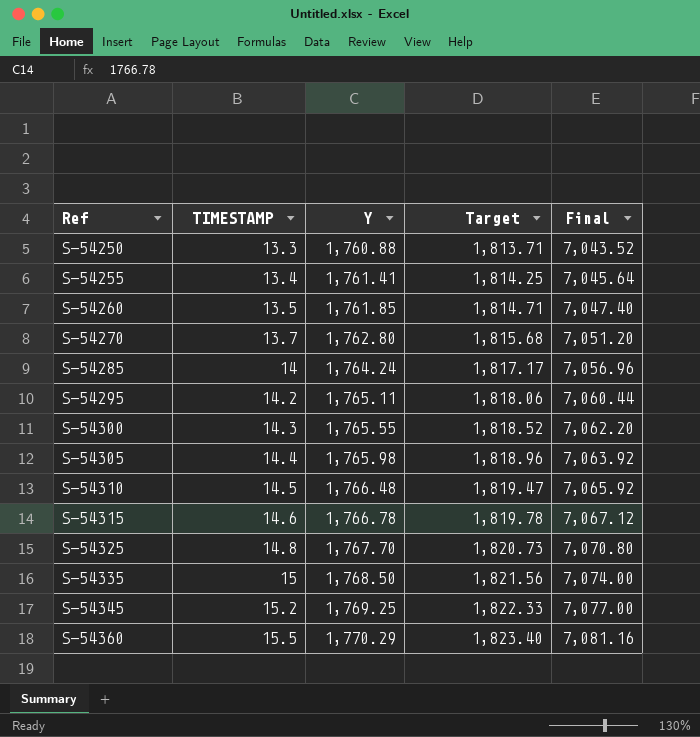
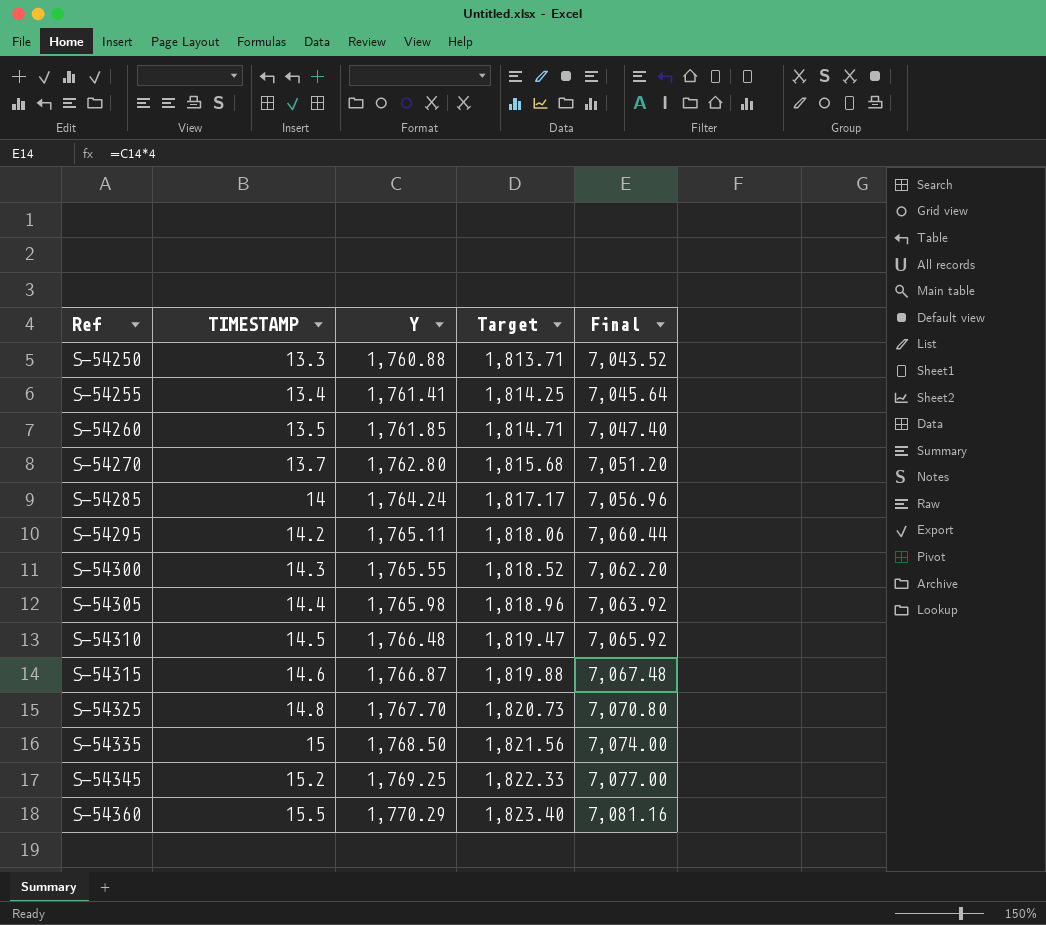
S-54315 | Y: 1,766.78 -> 1,766.87
S-54315 | Target: 1,819.78 -> 1,819.88
S-54315 | Final: 7,067.12 -> 7,067.48

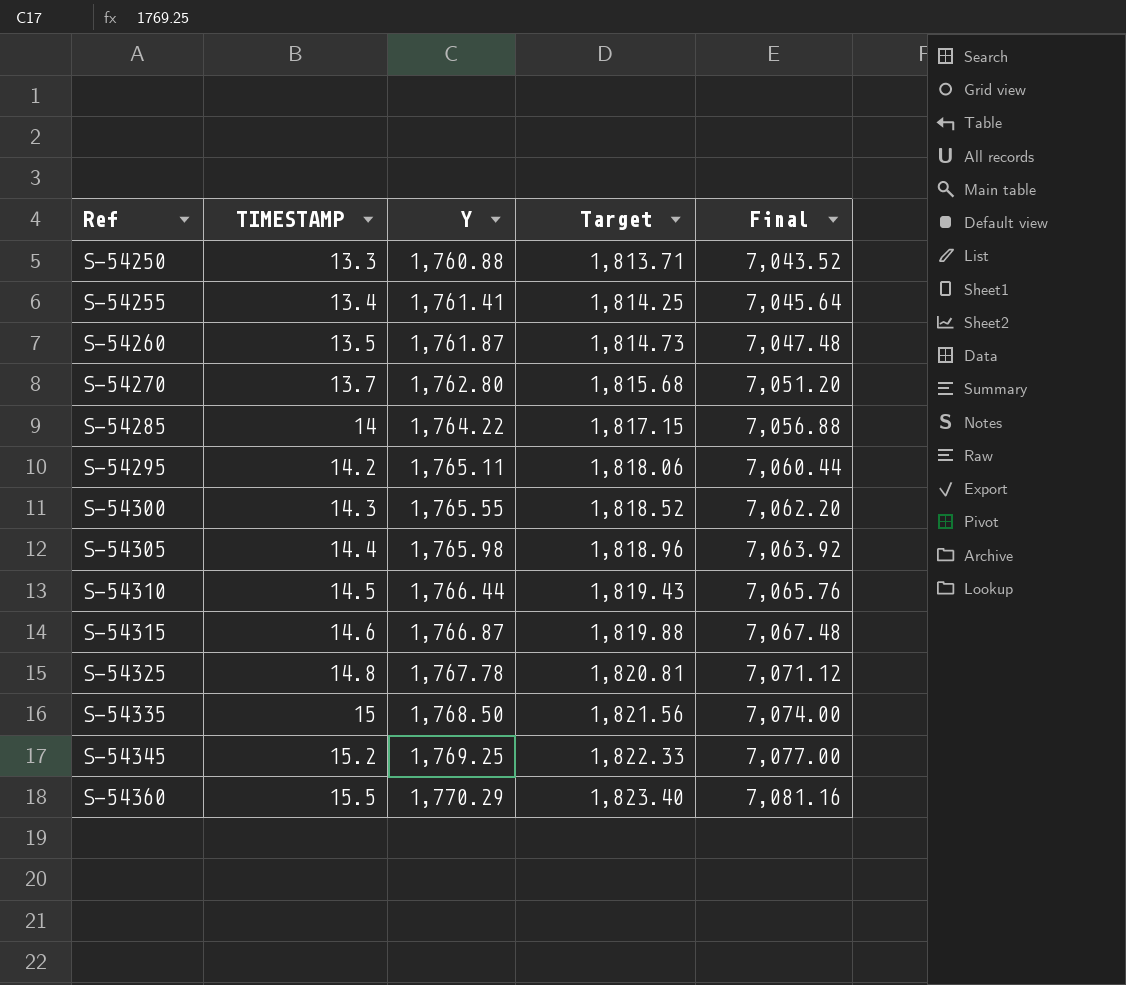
S-54260 | Y: 1,761.85 -> 1,761.87
S-54260 | Target: 1,814.71 -> 1,814.73
S-54260 | Final: 7,047.40 -> 7,047.48
S-54285 | Y: 1,764.24 -> 1,764.22
S-54285 | Target: 1,817.17 -> 1,817.15
S-54285 | Final: 7,056.96 -> 7,056.88
S-54310 | Y: 1,766.48 -> 1,766.44
S-54310 | Target: 1,819.47 -> 1,819.43
S-54310 | Final: 7,065.92 -> 7,065.76
S-54325 | Y: 1,767.70 -> 1,767.78
S-54325 | Target: 1,820.73 -> 1,820.81
S-54325 | Final: 7,070.80 -> 7,071.12

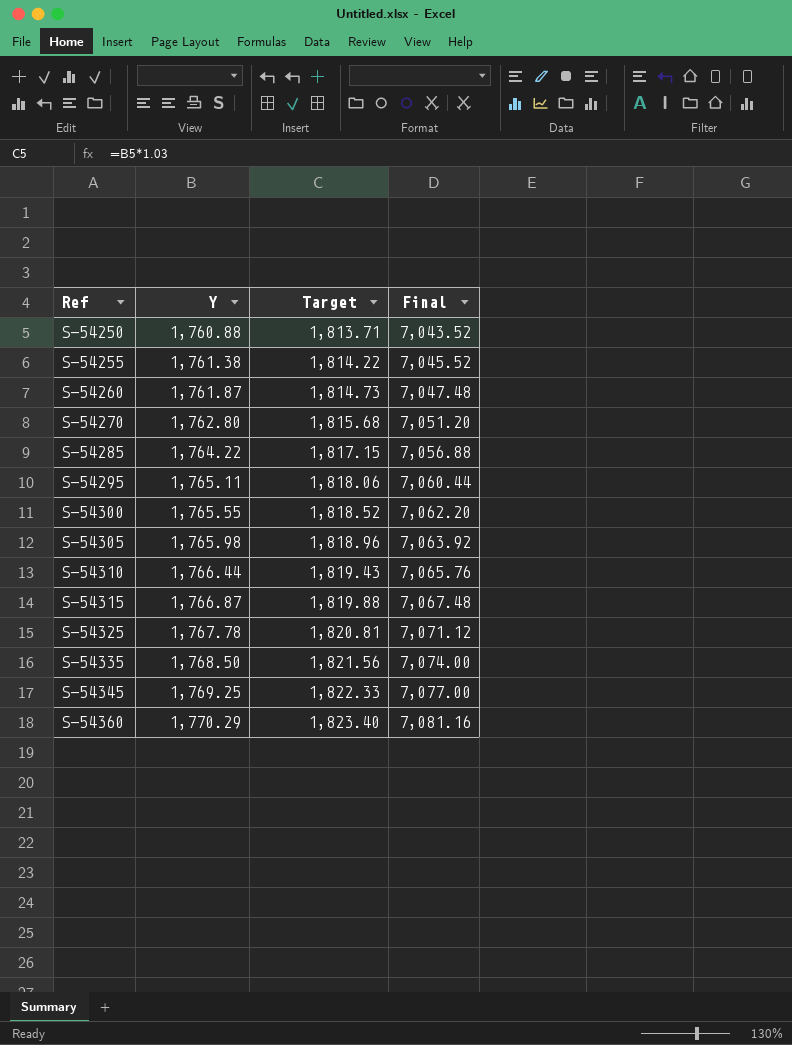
column TIMESTAMP | position: 2 -> none
S-54255 | Y: 1,761.41 -> 1,761.38
S-54255 | Target: 1,814.25 -> 1,814.22
S-54255 | Final: 7,045.64 -> 7,045.52

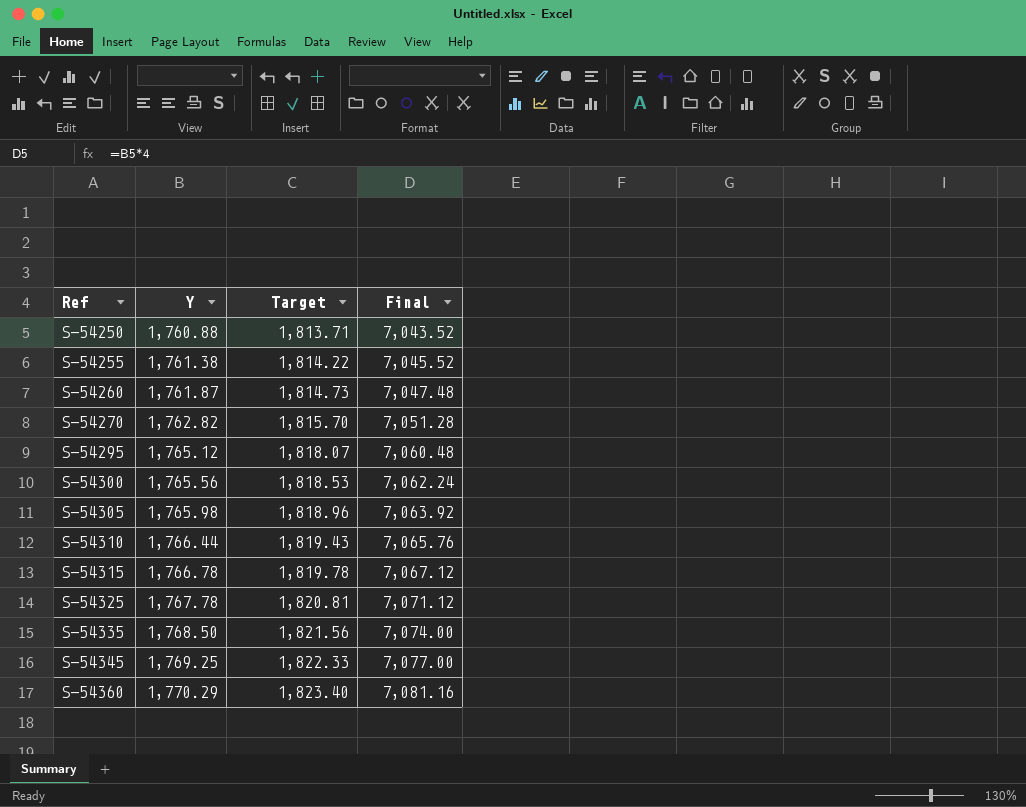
row S-54285: 1,764.22 | 1,817.15 | 7,056.88 -> none
S-54270 | Y: 1,762.80 -> 1,762.82
S-54270 | Target: 1,815.68 -> 1,815.70
S-54270 | Final: 7,051.20 -> 7,051.28
S-54295 | Y: 1,765.11 -> 1,765.12
S-54295 | Target: 1,818.06 -> 1,818.07
S-54295 | Final: 7,060.44 -> 7,060.48
S-54300 | Y: 1,765.55 -> 1,765.56
S-54300 | Target: 1,818.52 -> 1,818.53
S-54300 | Final: 7,062.20 -> 7,062.24
S-54315 | Y: 1,766.87 -> 1,766.78
S-54315 | Target: 1,819.88 -> 1,819.78
S-54315 | Final: 7,067.48 -> 7,067.12

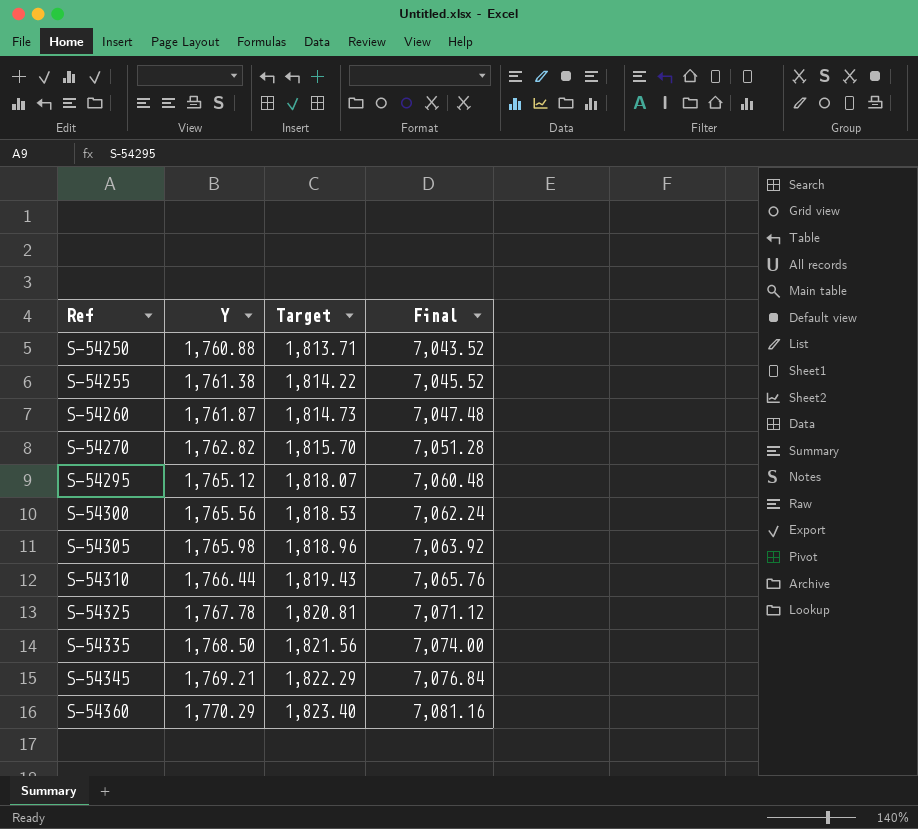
row S-54315: 1,766.78 | 1,819.78 | 7,067.12 -> none
S-54345 | Y: 1,769.25 -> 1,769.21
S-54345 | Target: 1,822.33 -> 1,822.29
S-54345 | Final: 7,077.00 -> 7,076.84

